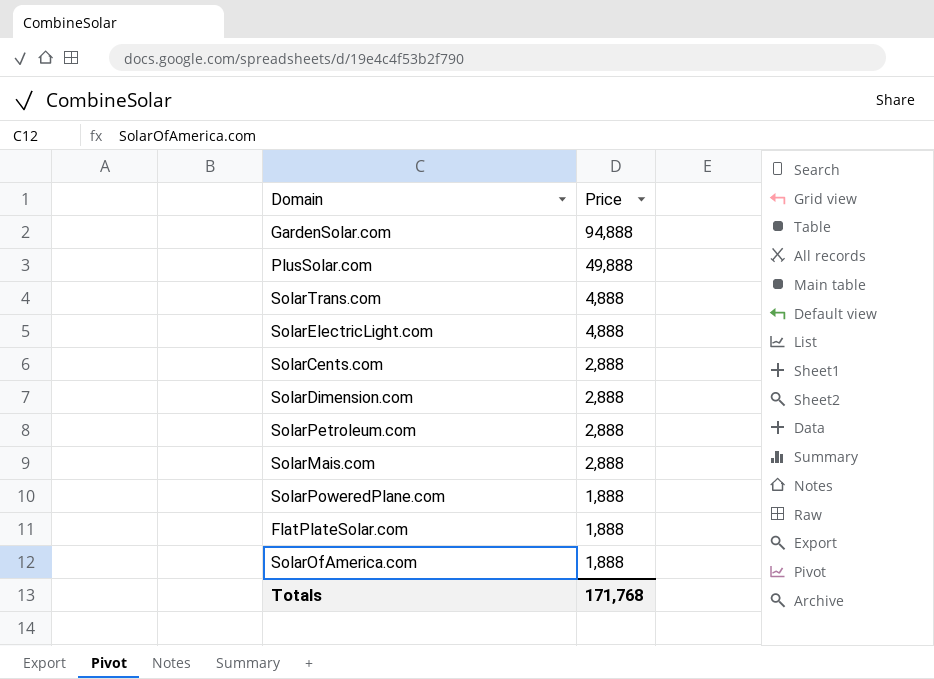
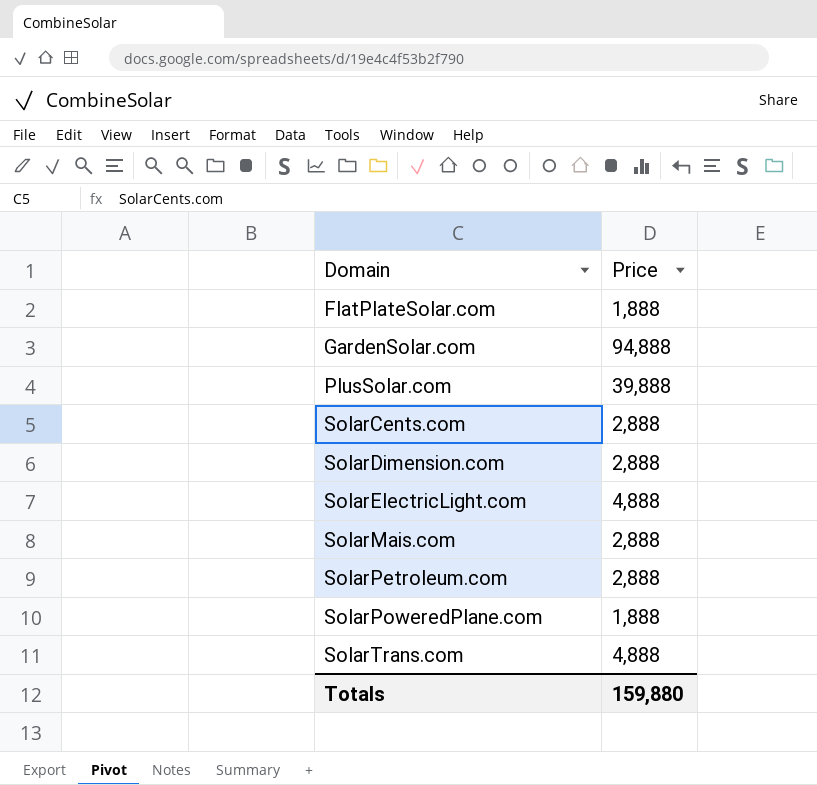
row order: Price descending -> Domain ascending
row SolarOfAmerica.com: 1,888 -> none
PlusSolar.com | Price: 49,888 -> 39,888
Totals | Price: 171,768 -> 159,880

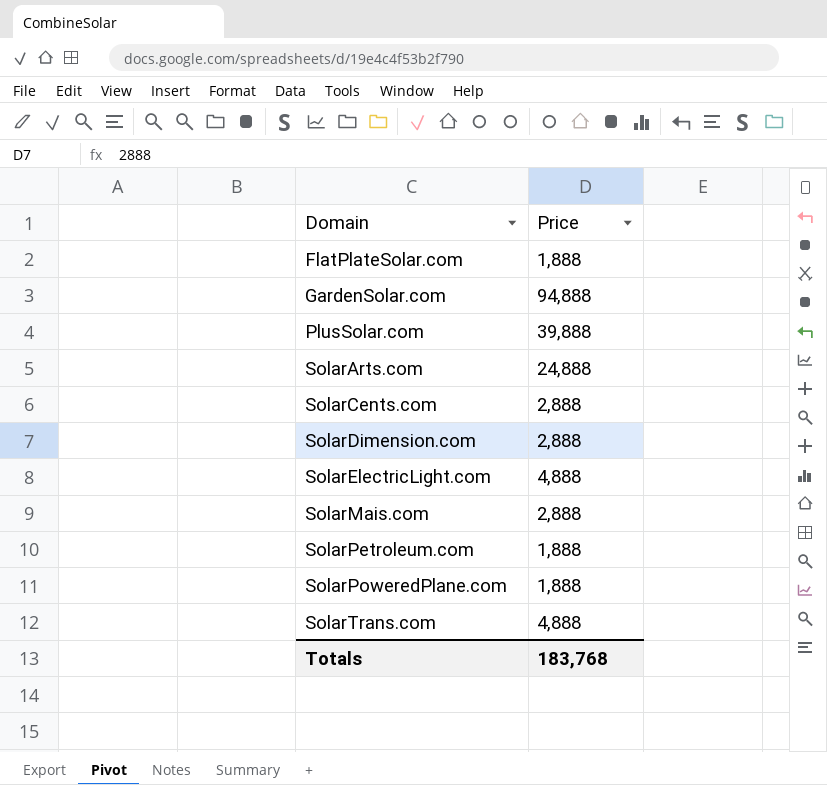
row SolarArts.com: none -> 24,888
SolarPetroleum.com | Price: 2,888 -> 1,888
Totals | Price: 159,880 -> 183,768

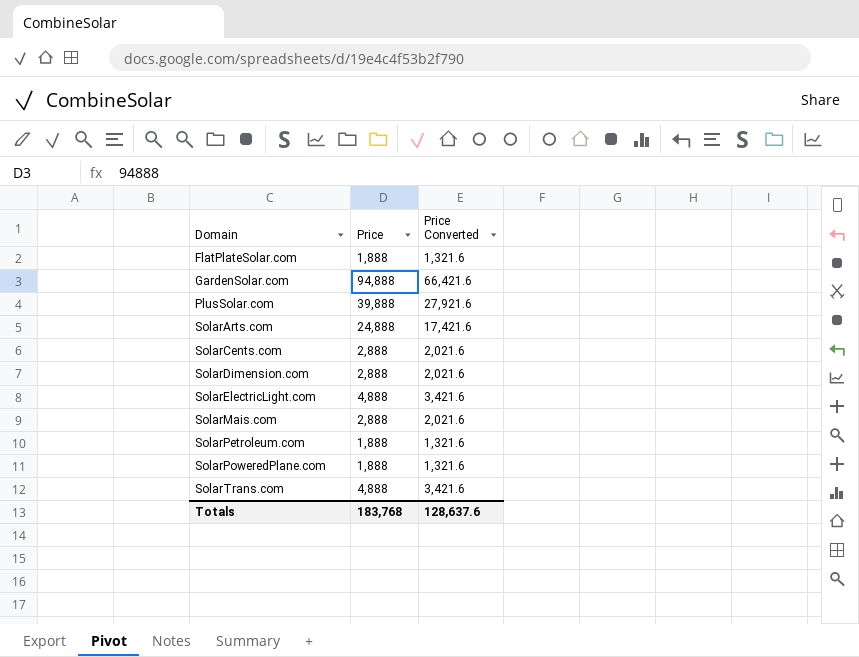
column Price Converted | formula: none -> [Price] * 0.7

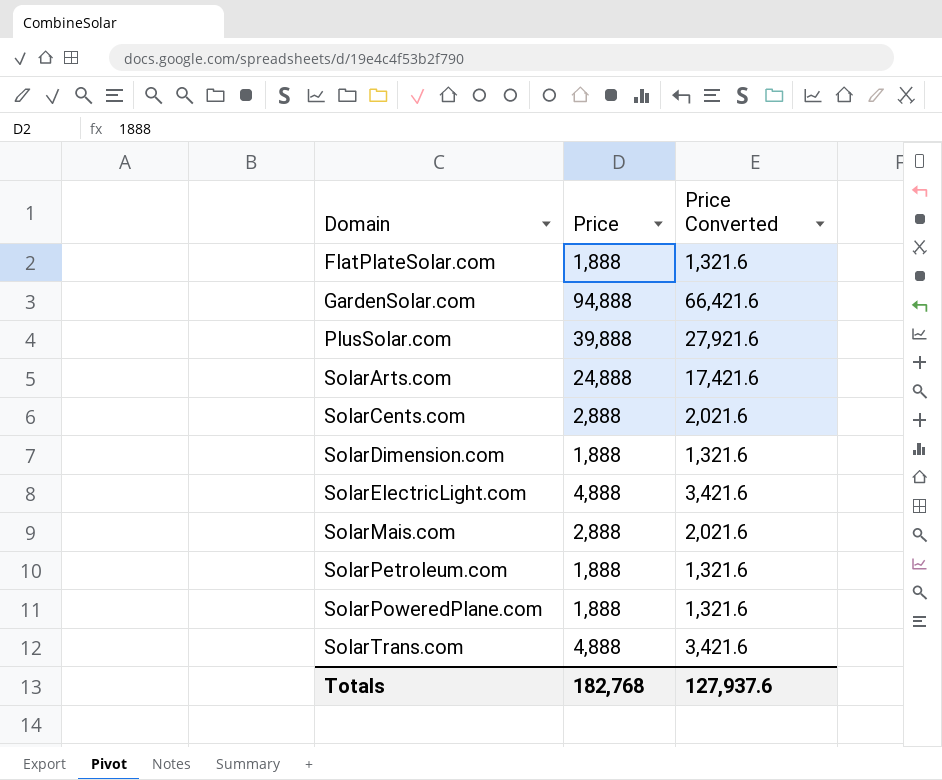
SolarDimension.com | Price: 2,888 -> 1,888
SolarDimension.com | Price Converted: 2,021.6 -> 1,321.6
Totals | Price: 183,768 -> 182,768
Totals | Price Converted: 128,637.6 -> 127,937.6

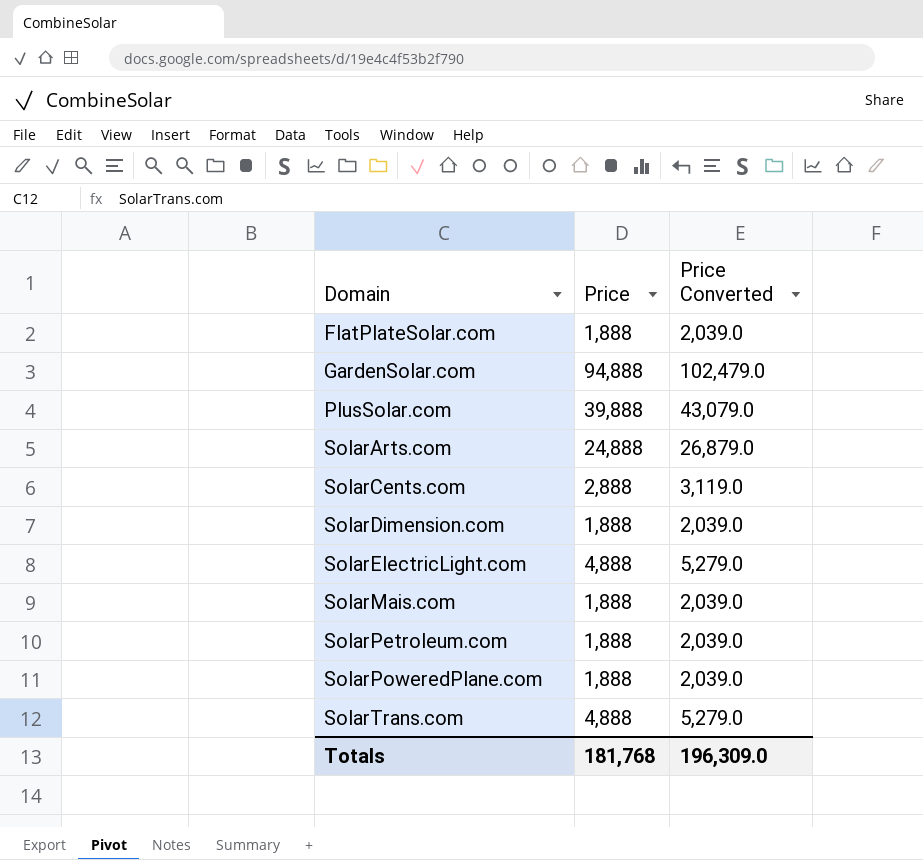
column Price Converted | formula: [Price] * 0.7 -> [Price] * 1.08
SolarMais.com | Price: 2,888 -> 1,888
Totals | Price: 182,768 -> 181,768
Totals | Price Converted: 127,937.6 -> 196,309.0

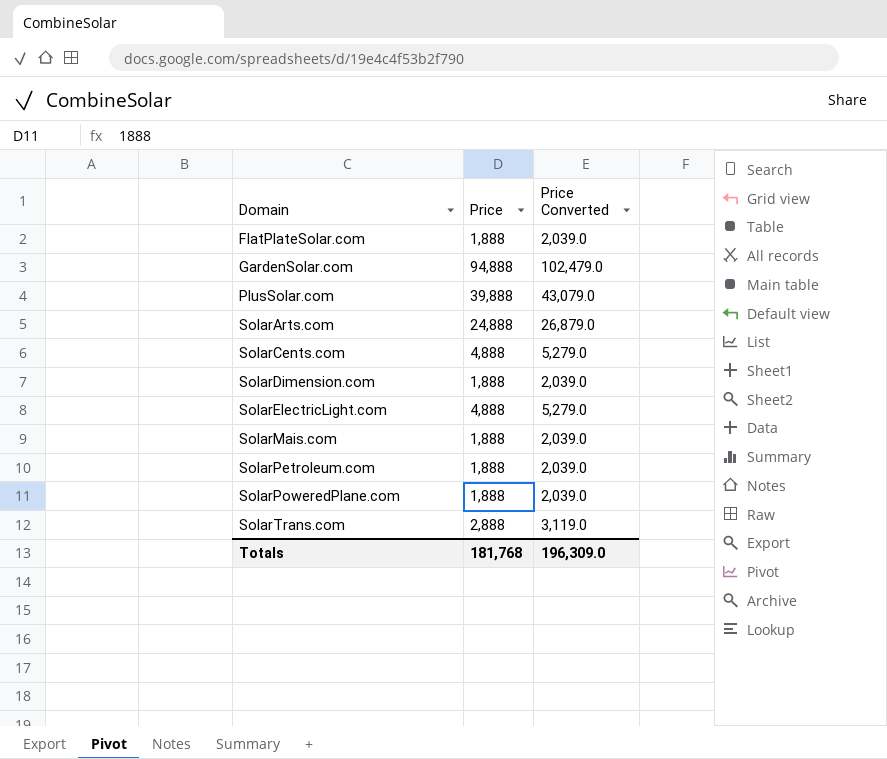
SolarCents.com | Price: 2,888 -> 4,888
SolarCents.com | Price Converted: 3,119.0 -> 5,279.0
SolarTrans.com | Price: 4,888 -> 2,888
SolarTrans.com | Price Converted: 5,279.0 -> 3,119.0

